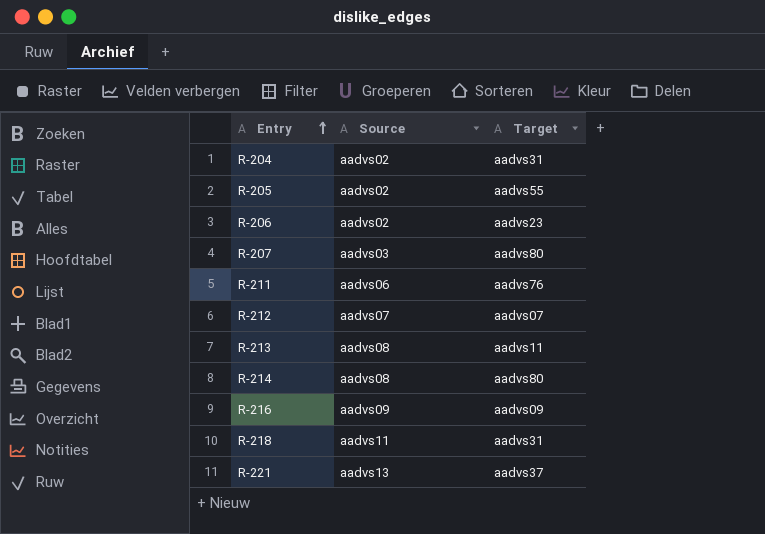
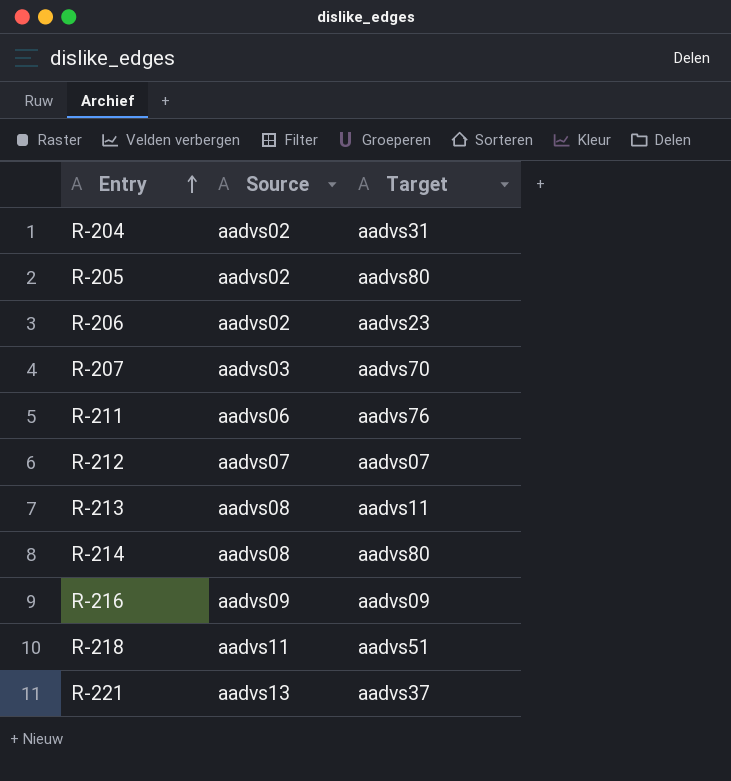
R-205 | Target: aadvs55 -> aadvs80
R-207 | Target: aadvs80 -> aadvs70
R-218 | Target: aadvs31 -> aadvs51

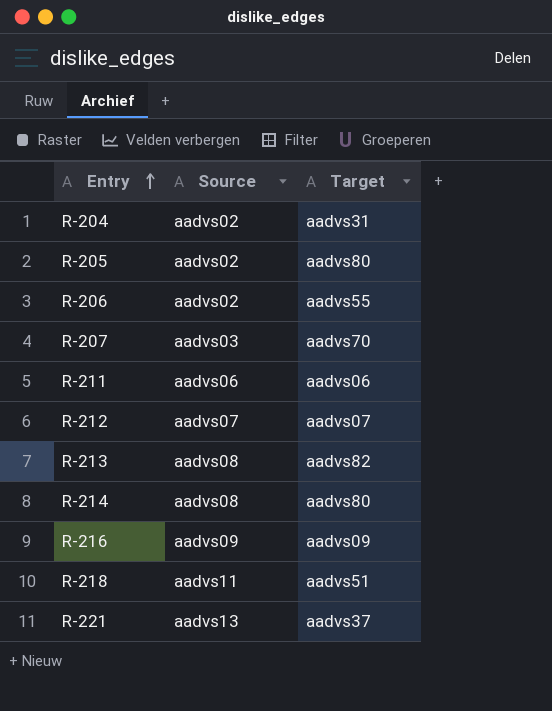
R-206 | Target: aadvs23 -> aadvs55
R-211 | Target: aadvs76 -> aadvs06
R-213 | Target: aadvs11 -> aadvs82

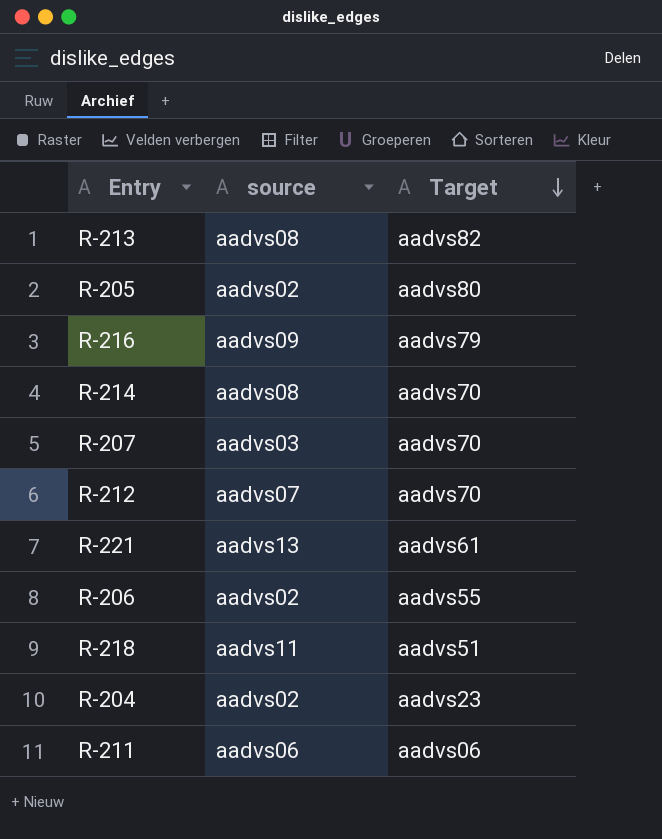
row order: Entry ascending -> Target descending
column name: Source -> source
R-216 | Target: aadvs09 -> aadvs79
R-214 | Target: aadvs80 -> aadvs70
R-212 | Target: aadvs07 -> aadvs70
R-221 | Target: aadvs37 -> aadvs61
R-204 | Target: aadvs31 -> aadvs23

